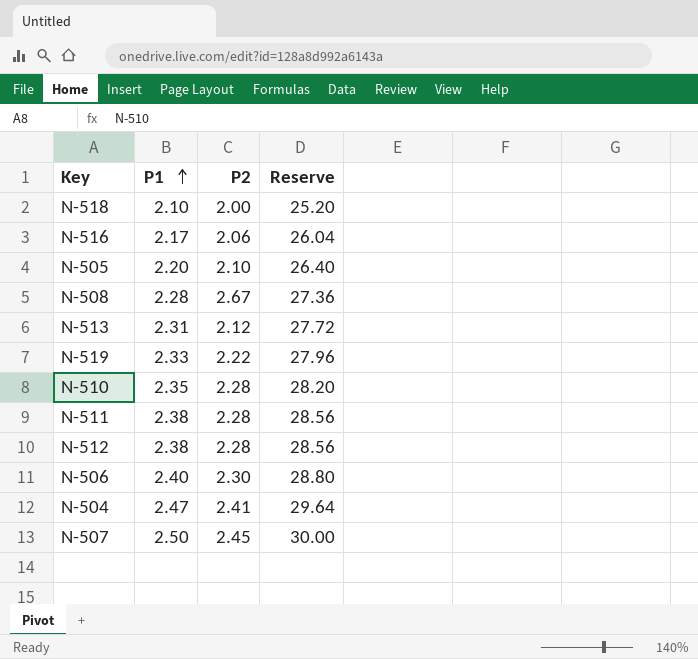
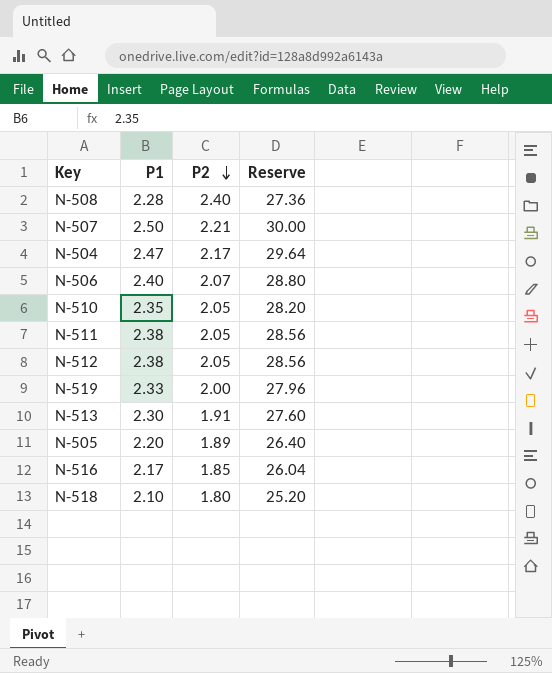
row order: P1 ascending -> P2 descending
N-508 | P2: 2.67 -> 2.40
N-507 | P2: 2.45 -> 2.21
N-504 | P2: 2.41 -> 2.17
N-506 | P2: 2.30 -> 2.07
N-510 | P2: 2.28 -> 2.05
N-511 | P2: 2.28 -> 2.05
N-512 | P2: 2.28 -> 2.05
N-519 | P2: 2.22 -> 2.00
N-513 | P1: 2.31 -> 2.30
N-513 | P2: 2.12 -> 1.91
N-513 | Reserve: 27.72 -> 27.60
N-505 | P2: 2.10 -> 1.89
N-516 | P2: 2.06 -> 1.85
N-518 | P2: 2.00 -> 1.80

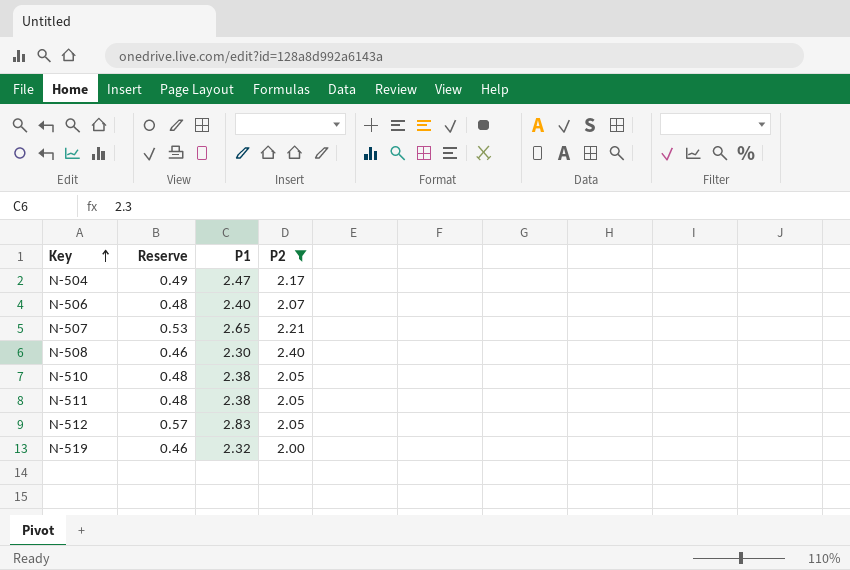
filter: none -> P2 >= 2.00
row order: P2 descending -> Key ascending
column Reserve | formula: [P1] * 12 -> [P1] * 0.2
column Reserve | position: 4 -> 2
N-507 | P1: 2.50 -> 2.65
N-508 | P1: 2.28 -> 2.30
N-510 | P1: 2.35 -> 2.38
N-512 | P1: 2.38 -> 2.83
N-519 | P1: 2.33 -> 2.32

